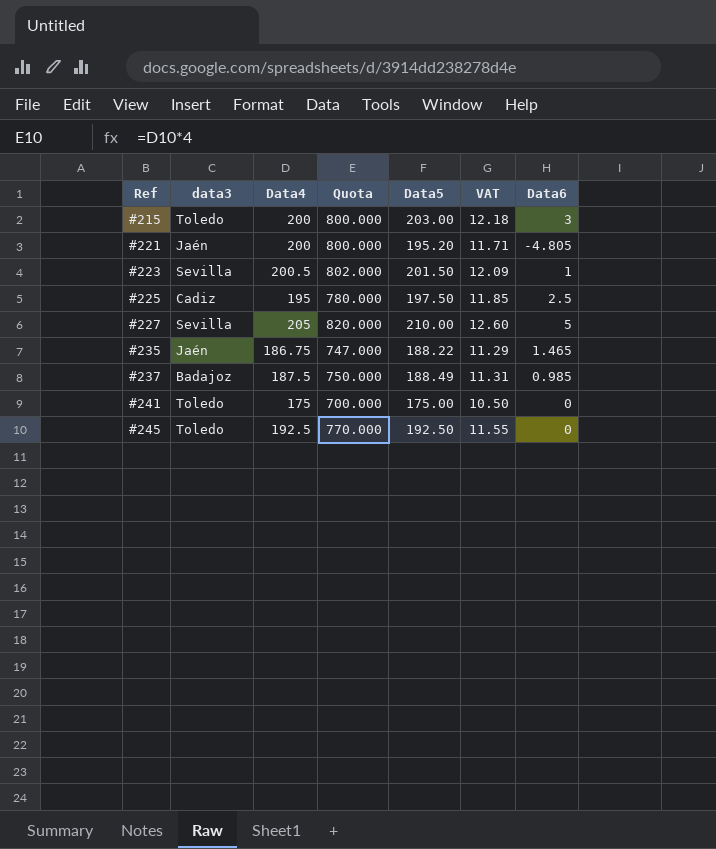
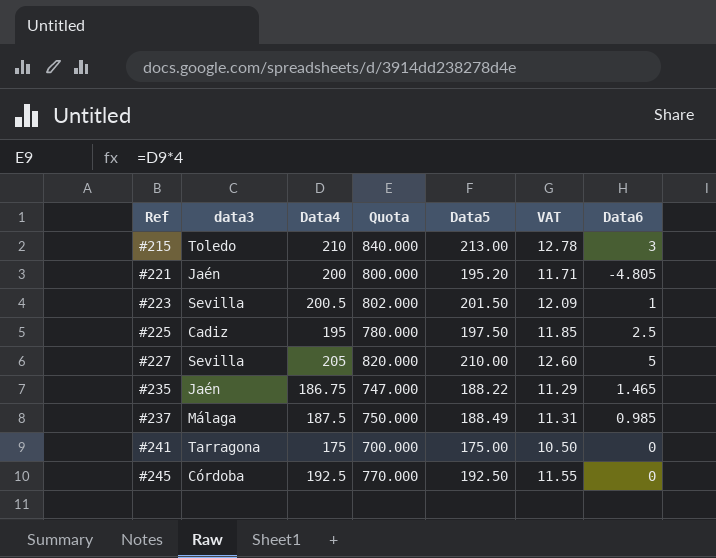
#215 | Data4: 200 -> 210
#215 | Quota: 800.000 -> 840.000
#215 | Data5: 203.00 -> 213.00
#215 | VAT: 12.18 -> 12.78
#237 | data3: Badajoz -> Málaga
#241 | data3: Toledo -> Tarragona
#245 | data3: Toledo -> Córdoba

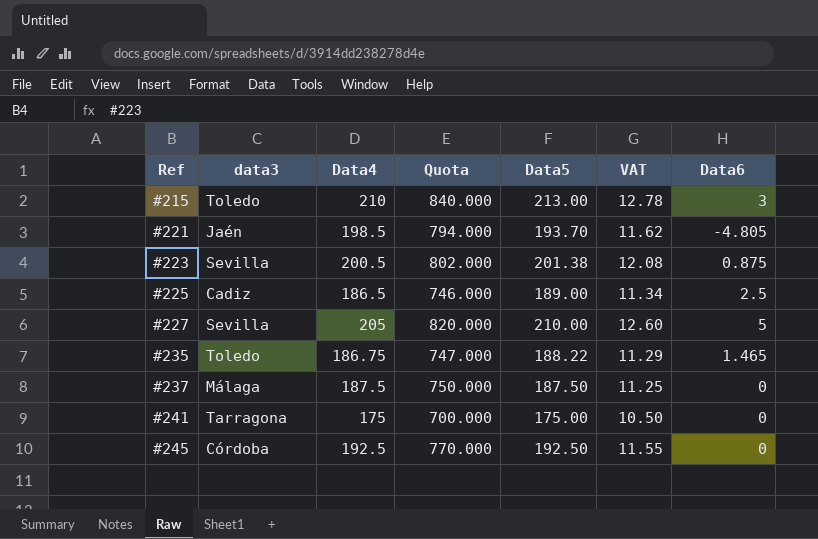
#221 | Data4: 200 -> 198.5
#221 | Quota: 800.000 -> 794.000
#221 | Data5: 195.20 -> 193.70
#221 | VAT: 11.71 -> 11.62
#223 | Data5: 201.50 -> 201.38
#223 | VAT: 12.09 -> 12.08
#223 | Data6: 1 -> 0.875
#225 | Data4: 195 -> 186.5
#225 | Quota: 780.000 -> 746.000
#225 | Data5: 197.50 -> 189.00
#225 | VAT: 11.85 -> 11.34
#235 | data3: Jaén -> Toledo
#237 | Data5: 188.49 -> 187.50
#237 | VAT: 11.31 -> 11.25
#237 | Data6: 0.985 -> 0

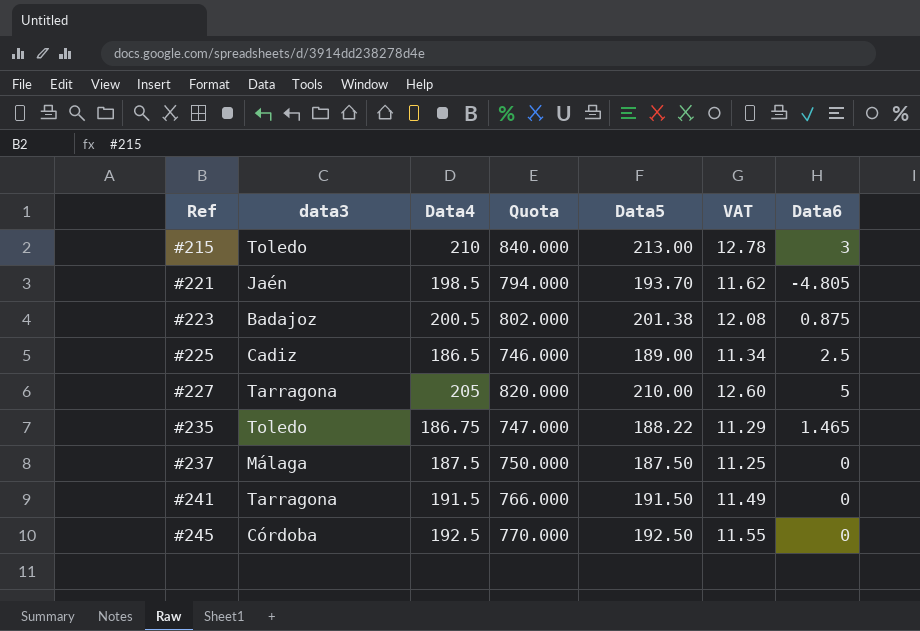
#223 | data3: Sevilla -> Badajoz
#227 | data3: Sevilla -> Tarragona
#241 | Data4: 175 -> 191.5
#241 | Quota: 700.000 -> 766.000
#241 | Data5: 175.00 -> 191.50
#241 | VAT: 10.50 -> 11.49

